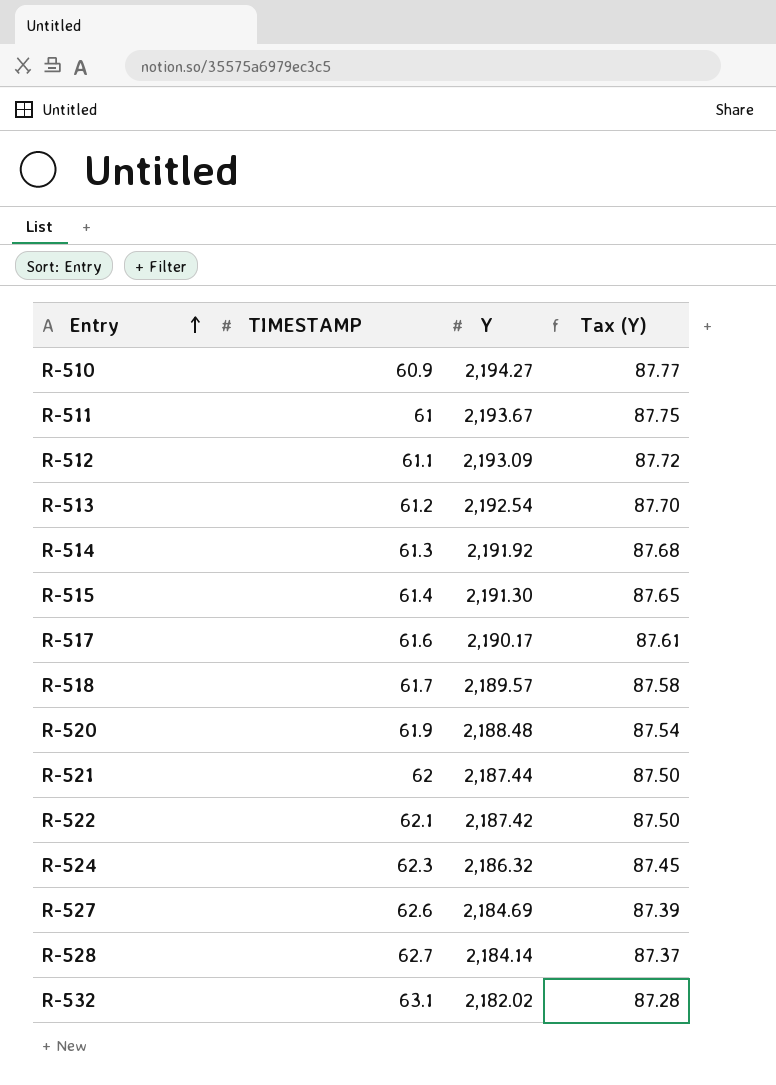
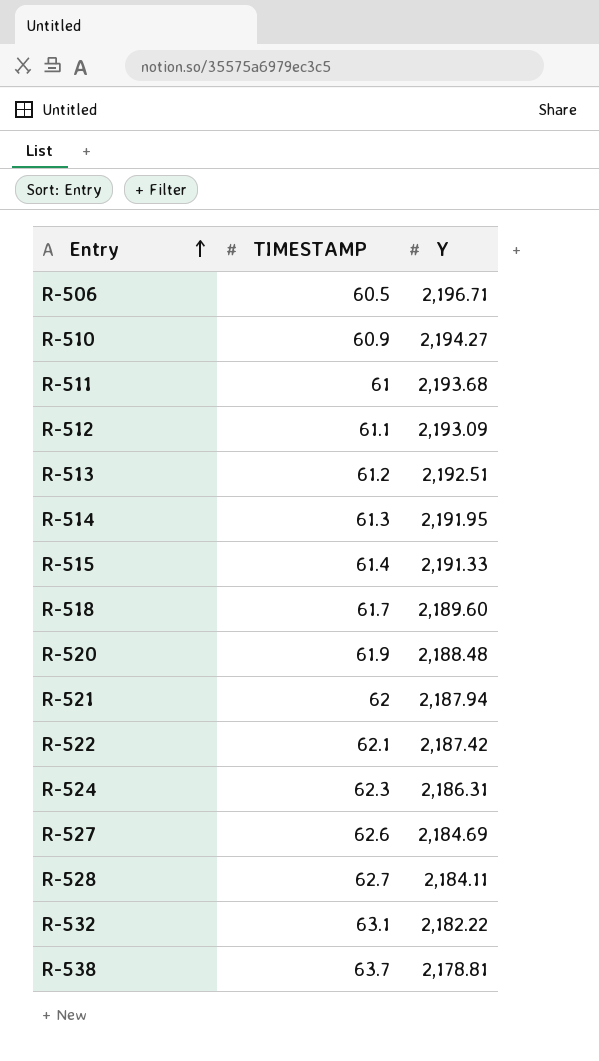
column Tax (Y) | formula: [Y] * 0.04 -> none
row R-517: 61.6 | 2,190.17 | 87.61 -> none
row R-506: none -> 60.5 | 2,196.71
R-511 | Y: 2,193.67 -> 2,193.68
R-513 | Y: 2,192.54 -> 2,192.51
R-514 | Y: 2,191.92 -> 2,191.95
R-515 | Y: 2,191.30 -> 2,191.33
R-518 | Y: 2,189.57 -> 2,189.60
R-521 | Y: 2,187.44 -> 2,187.94
R-524 | Y: 2,186.32 -> 2,186.31
R-528 | Y: 2,184.14 -> 2,184.11
R-532 | Y: 2,182.02 -> 2,182.22
row R-538: none -> 63.7 | 2,178.81

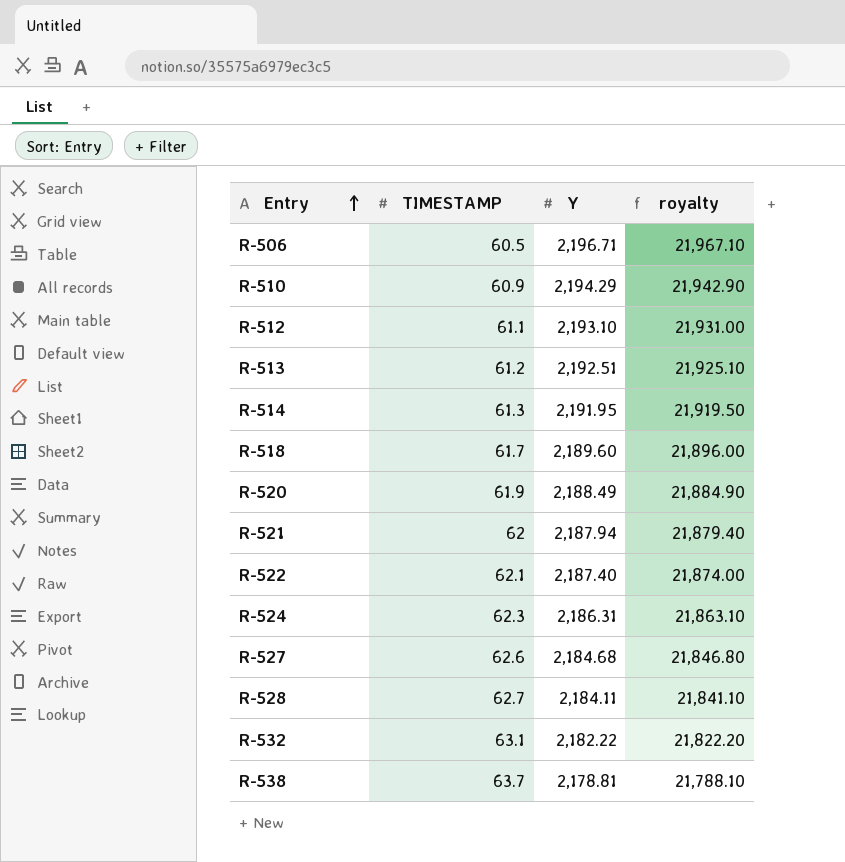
column royalty | formula: none -> [Y] * 10
row R-511: 61 | 2,193.68 -> none
row R-515: 61.4 | 2,191.33 -> none
R-510 | Y: 2,194.27 -> 2,194.29
R-512 | Y: 2,193.09 -> 2,193.10
R-520 | Y: 2,188.48 -> 2,188.49
R-522 | Y: 2,187.42 -> 2,187.40
R-527 | Y: 2,184.69 -> 2,184.68

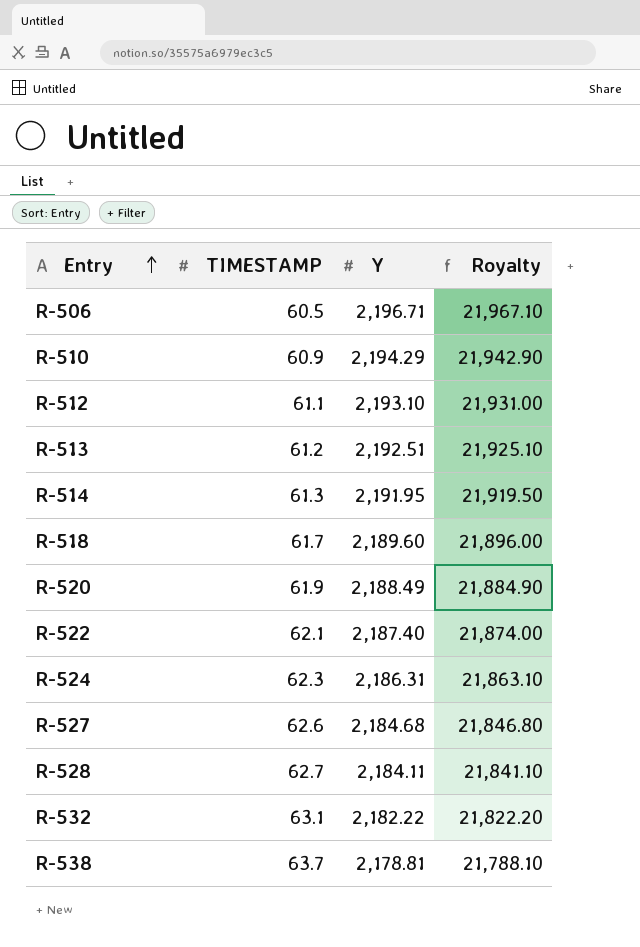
column name: royalty -> Royalty
row R-521: 62 | 2,187.94 | 21,879.40 -> none

